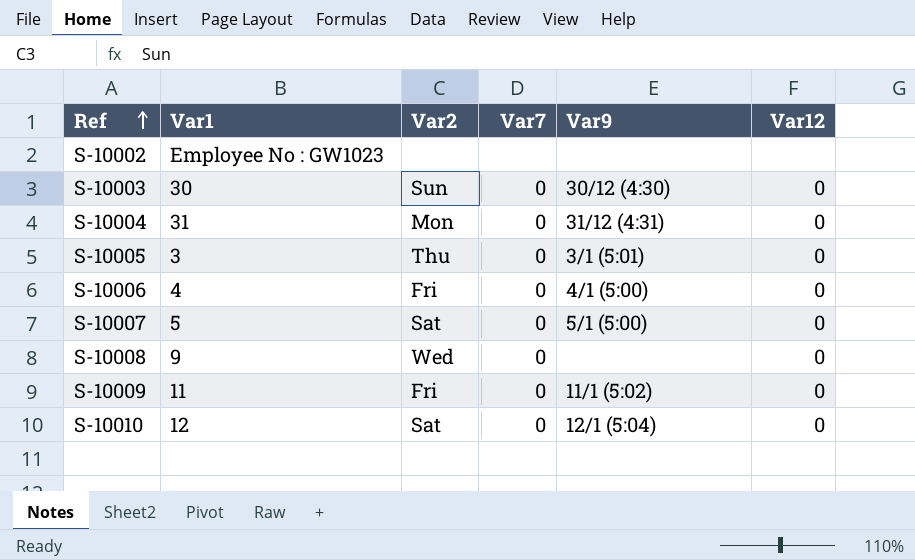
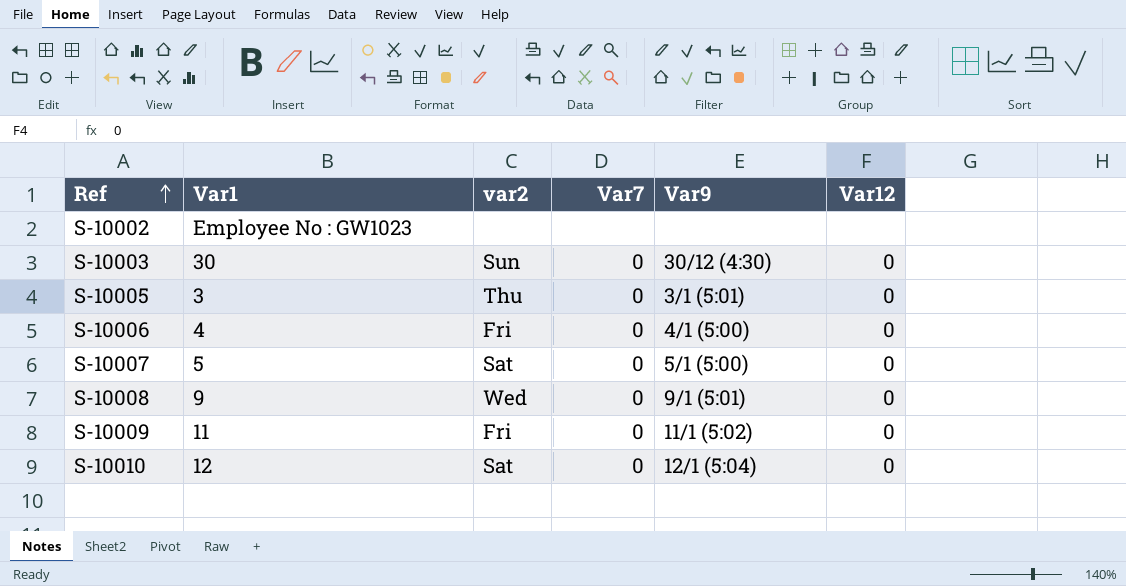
column name: Var2 -> var2
row S-10004: 31 | Mon | 0 | 31/12 (4:31) | 0 -> none
S-10008 | Var9: none -> 9/1 (5:01)

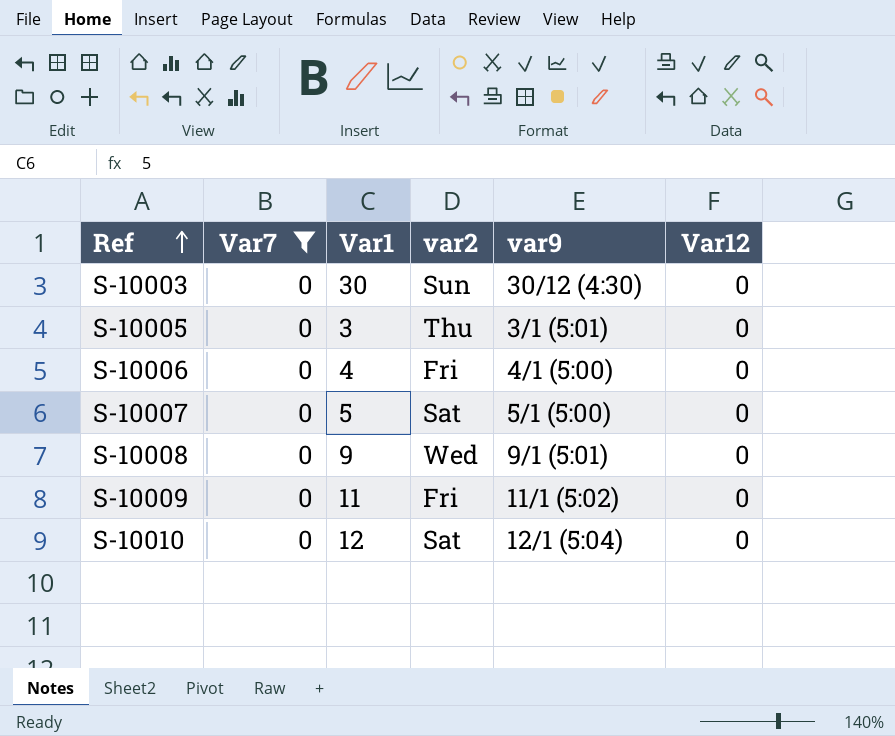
filter: none -> Var7 = 0
column Var7 | position: 4 -> 2
column name: Var9 -> var9

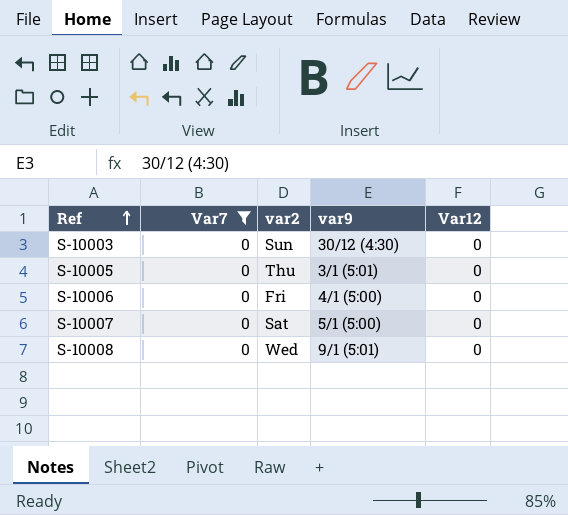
column Var1 | position: 3 -> none
row S-10009: 0 | 11 | Fri | 11/1 (5:02) | 0 -> none
row S-10010: 0 | 12 | Sat | 12/1 (5:04) | 0 -> none

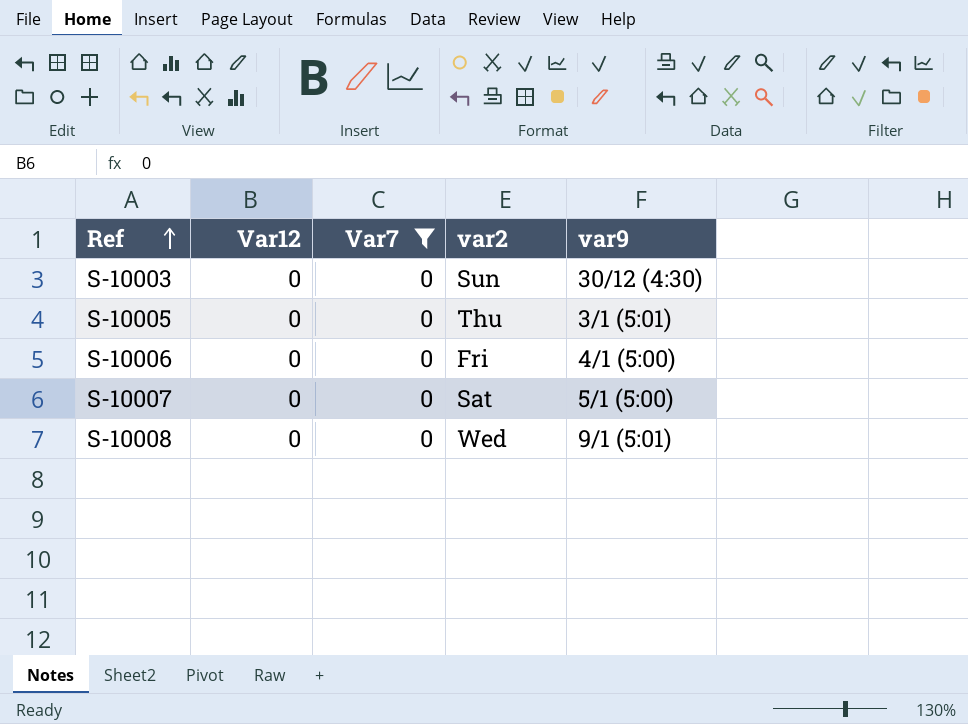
column Var12 | position: 5 -> 2

